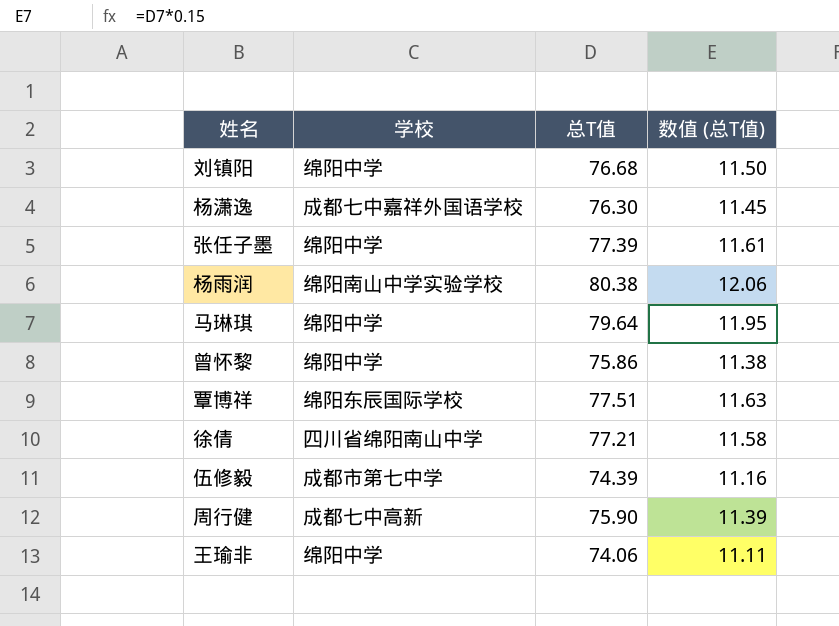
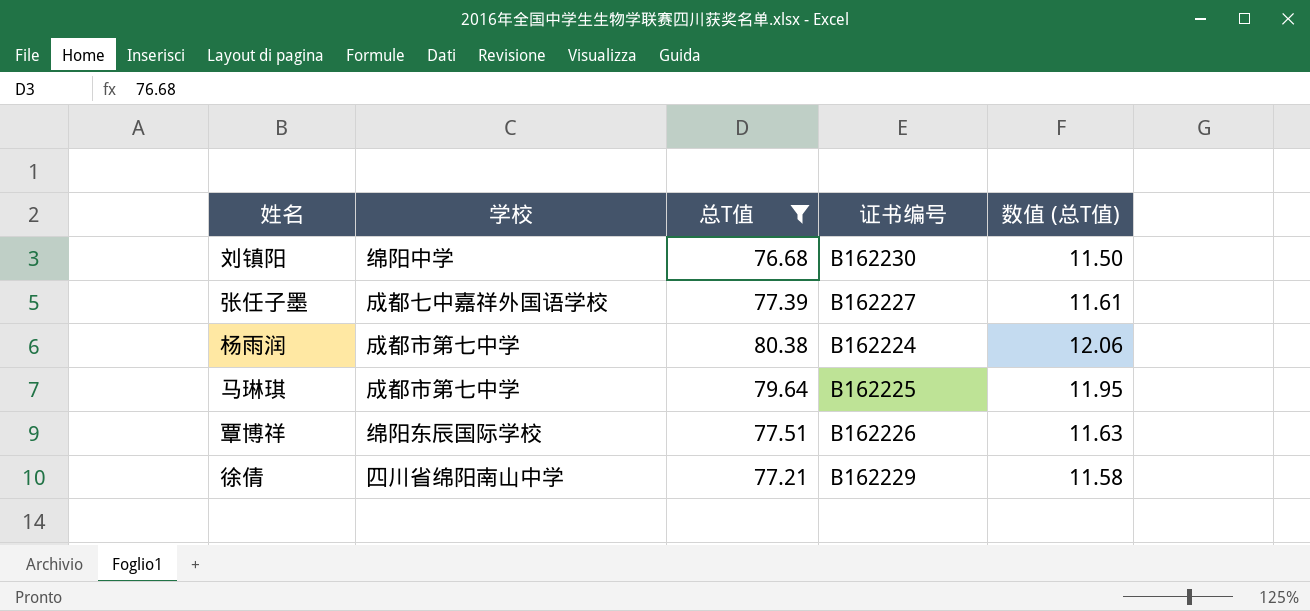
filter: none -> 总T值 >= 76.68
column 证书编号 | position: none -> 4
张任子墨 | 学校: 绵阳中学 -> 成都七中嘉祥外国语学校
杨雨润 | 学校: 绵阳南山中学实验学校 -> 成都市第七中学
马琳琪 | 学校: 绵阳中学 -> 成都市第七中学

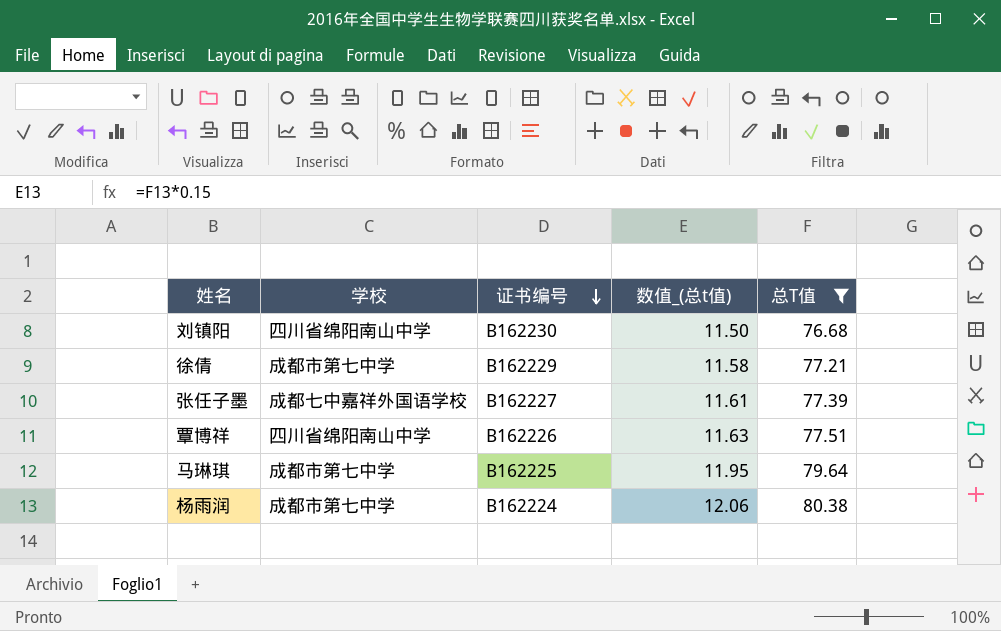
row order: none -> 证书编号 descending
column name: 数值 (总T值) -> 数值_(总t值)
column 总T值 | position: 3 -> 5
刘镇阳 | 学校: 绵阳中学 -> 四川省绵阳南山中学
徐倩 | 学校: 四川省绵阳南山中学 -> 成都市第七中学
覃博祥 | 学校: 绵阳东辰国际学校 -> 四川省绵阳南山中学

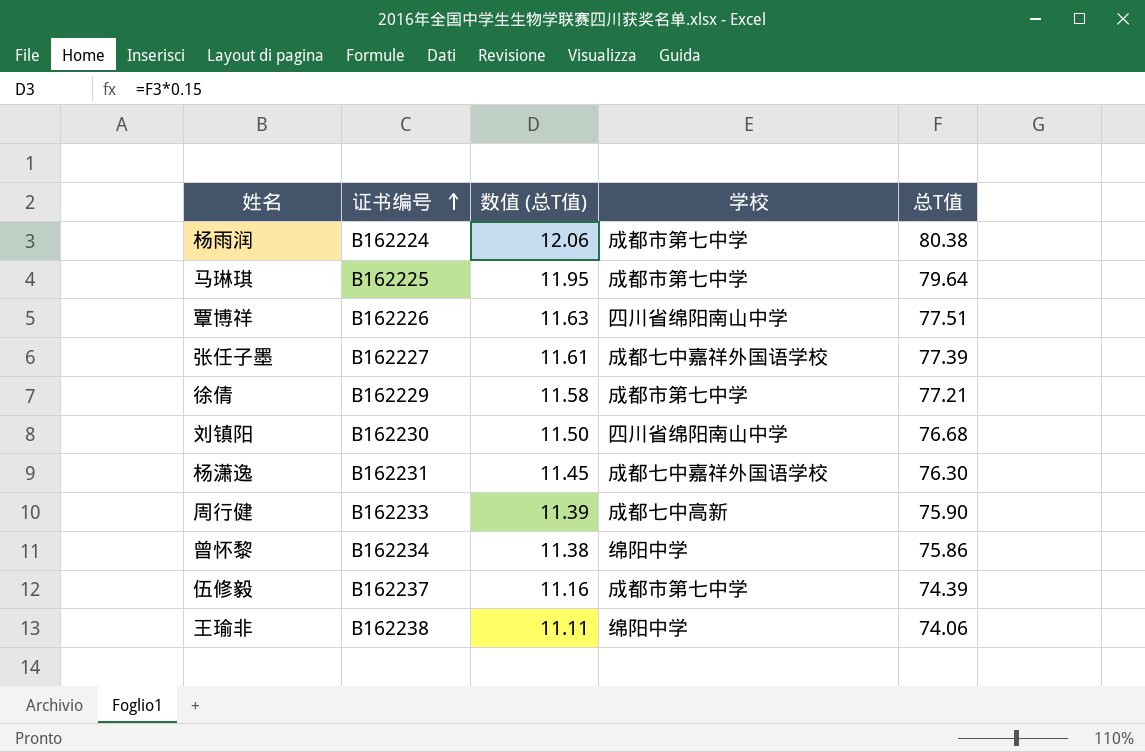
filter: 总T值 >= 76.68 -> none
row order: 证书编号 descending -> 证书编号 ascending
column name: 数值_(总t值) -> 数值 (总T值)
column 学校 | position: 2 -> 4

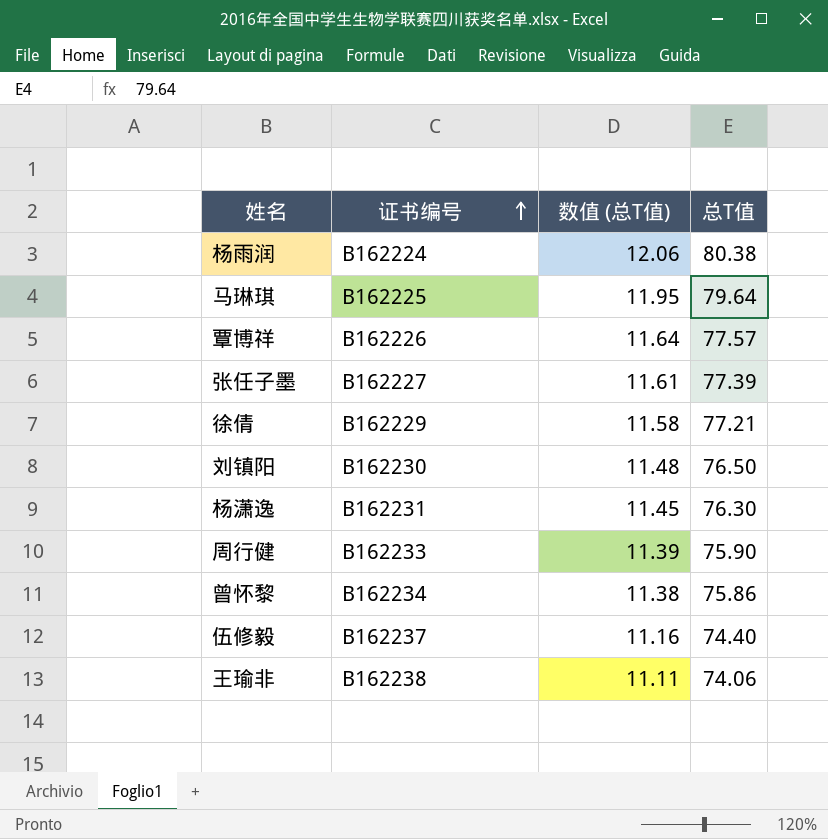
column 学校 | position: 4 -> none
覃博祥 | 数值 (总T值): 11.63 -> 11.64
覃博祥 | 总T值: 77.51 -> 77.57
刘镇阳 | 数值 (总T值): 11.50 -> 11.48
刘镇阳 | 总T值: 76.68 -> 76.50
伍修毅 | 总T值: 74.39 -> 74.40

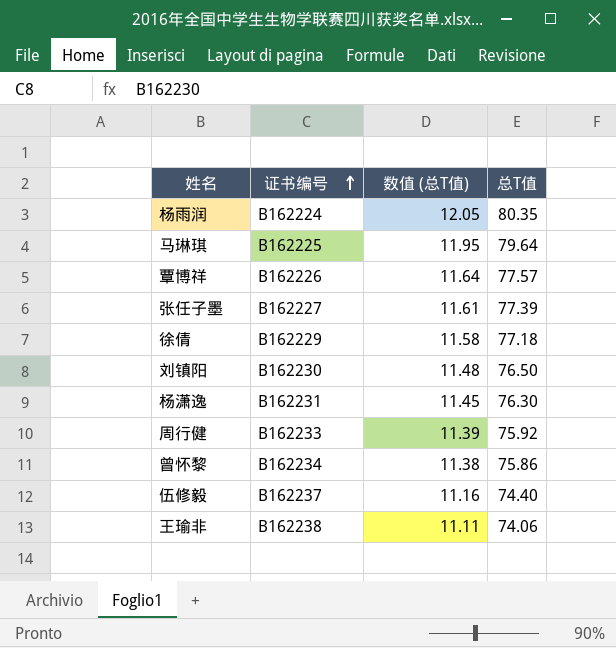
杨雨润 | 数值 (总T值): 12.06 -> 12.05
杨雨润 | 总T值: 80.38 -> 80.35
徐倩 | 总T值: 77.21 -> 77.18
周行健 | 总T值: 75.90 -> 75.92

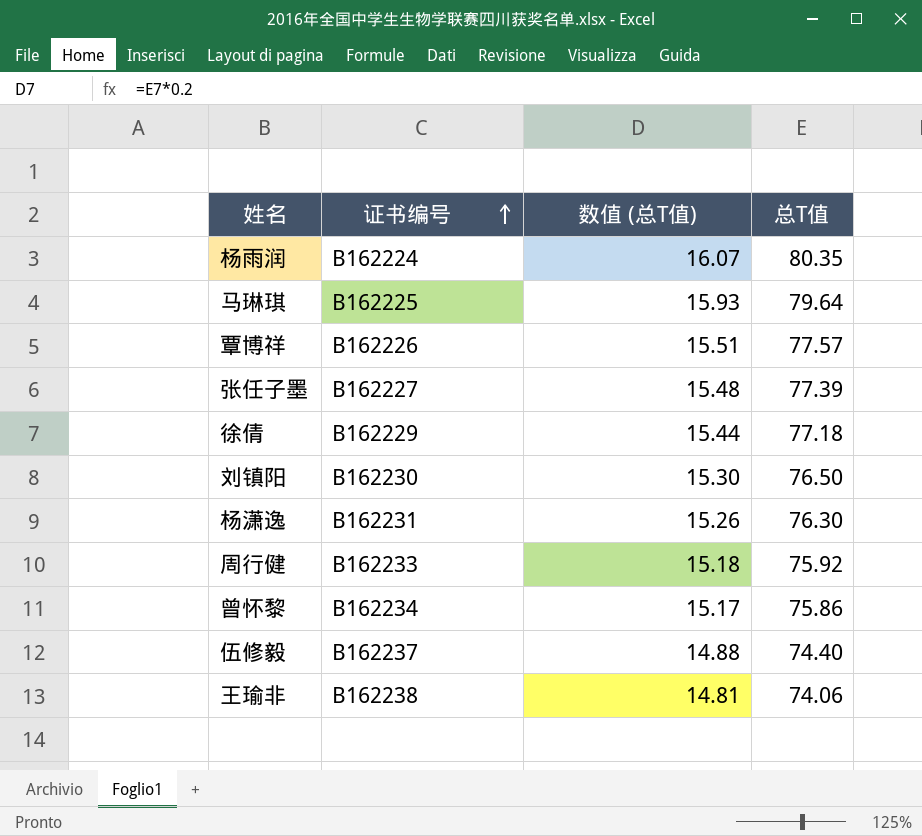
column 数值 (总T值) | formula: [总T值] * 0.15 -> [总T值] * 0.2

